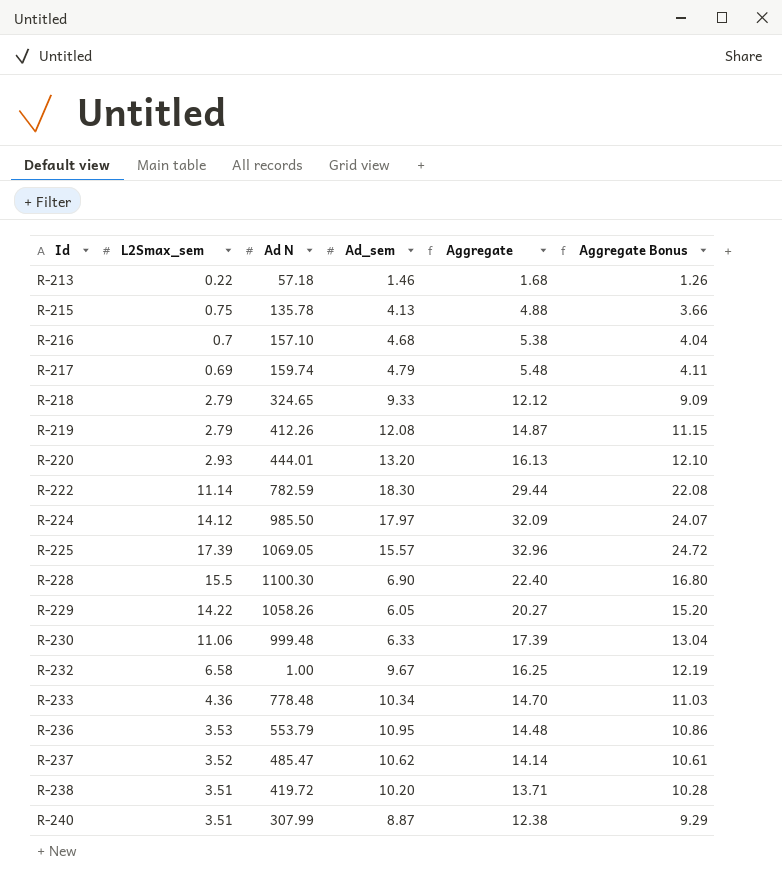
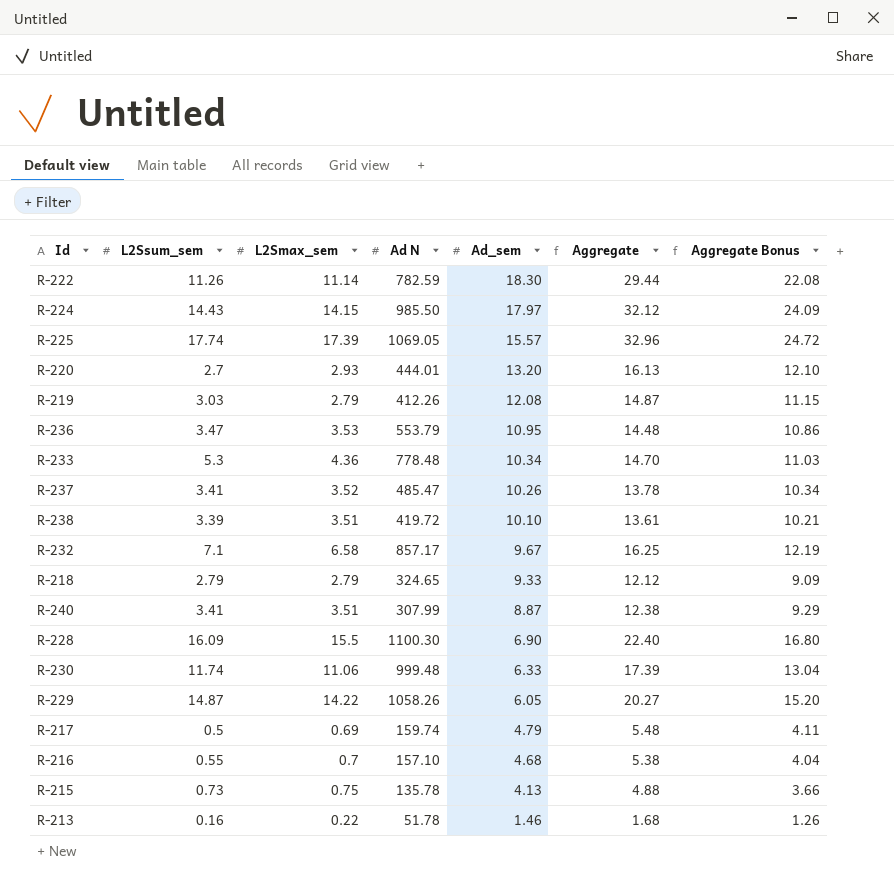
row order: Id ascending -> Ad_sem descending
column L2Ssum_sem | position: none -> 2
R-224 | L2Smax_sem: 14.12 -> 14.15
R-224 | Aggregate: 32.09 -> 32.12
R-224 | Aggregate Bonus: 24.07 -> 24.09
R-237 | Ad_sem: 10.62 -> 10.26
R-237 | Aggregate: 14.14 -> 13.78
R-237 | Aggregate Bonus: 10.61 -> 10.34
R-238 | Ad_sem: 10.20 -> 10.10
R-238 | Aggregate: 13.71 -> 13.61
R-238 | Aggregate Bonus: 10.28 -> 10.21
R-232 | Ad N: 1.00 -> 857.17
R-213 | Ad N: 57.18 -> 51.78

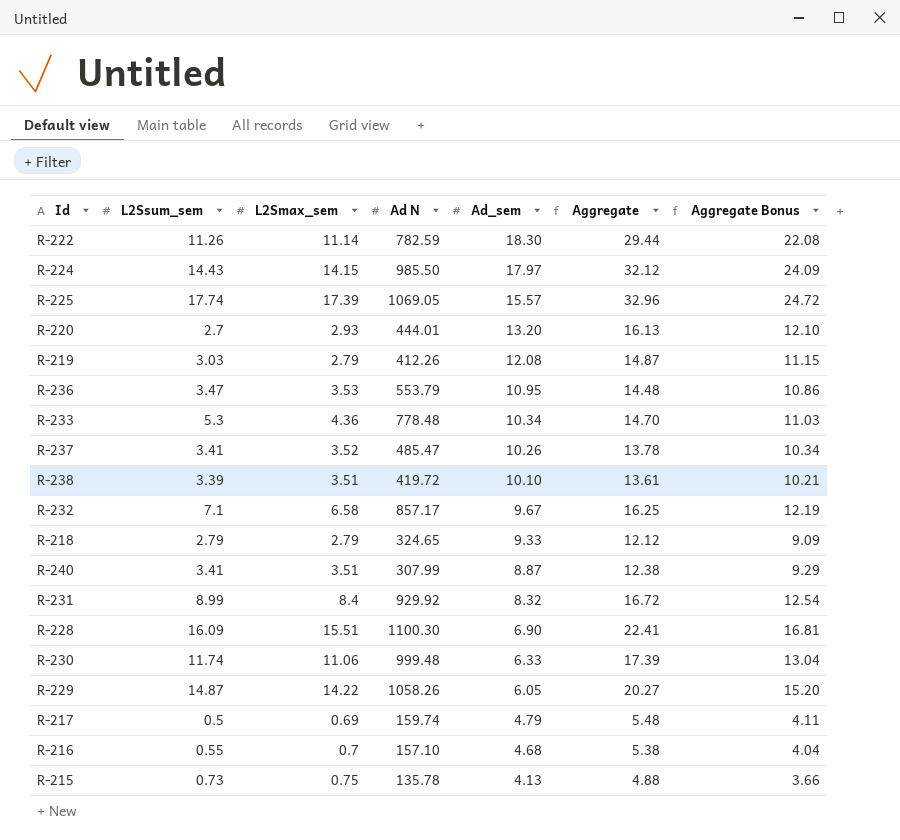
row R-213: 0.16 | 0.22 | 51.78 | 1.46 | 1.68 | 1.26 -> none
row R-231: none -> 8.99 | 8.4 | 929.92 | 8.32 | 16.72 | 12.54
R-228 | L2Smax_sem: 15.5 -> 15.51
R-228 | Aggregate: 22.40 -> 22.41
R-228 | Aggregate Bonus: 16.80 -> 16.81

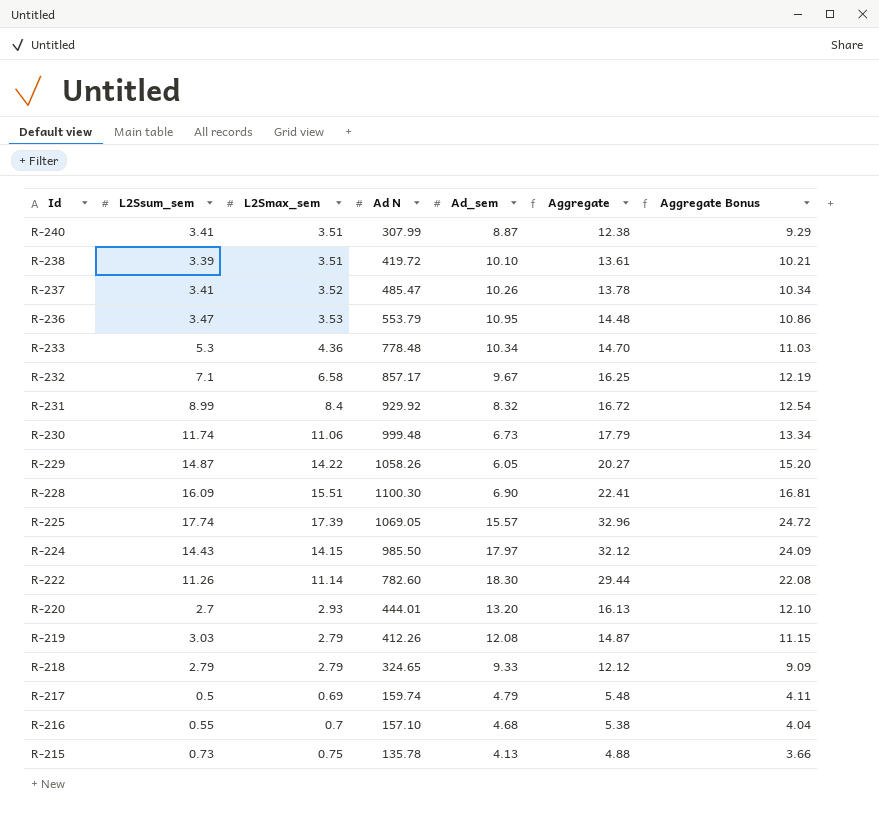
row order: Ad_sem descending -> Id descending
R-230 | Ad_sem: 6.33 -> 6.73
R-230 | Aggregate: 17.39 -> 17.79
R-230 | Aggregate Bonus: 13.04 -> 13.34
R-222 | Ad N: 782.59 -> 782.60

